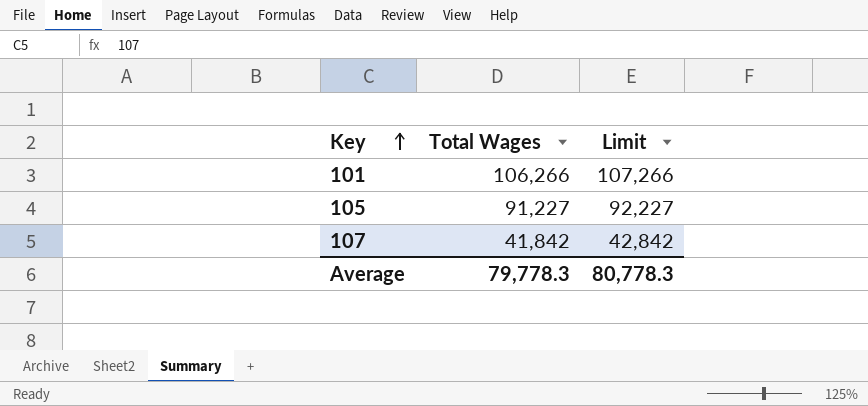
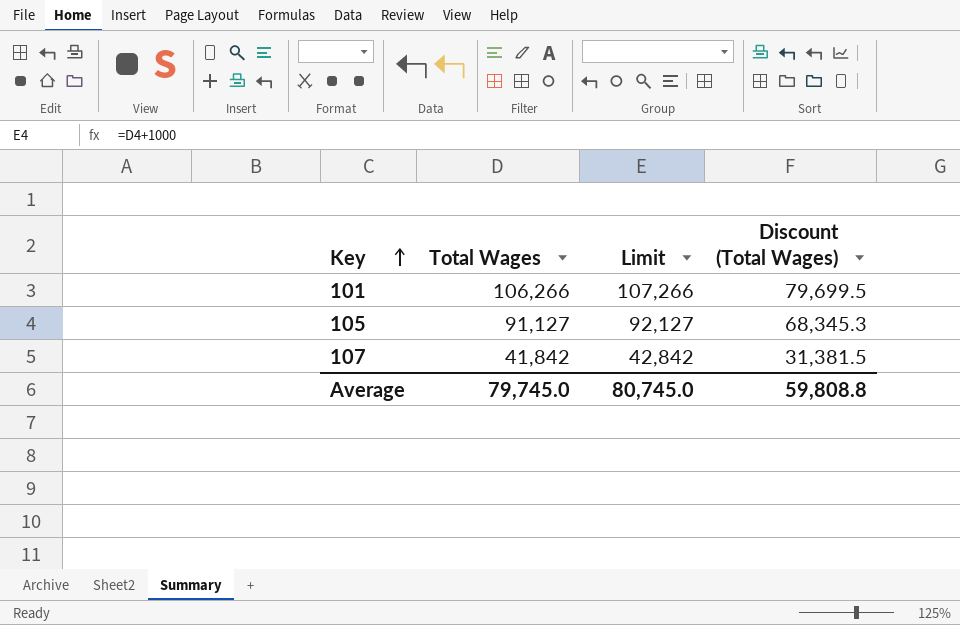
column Discount (Total Wages) | formula: none -> [Total Wages] * 0.75
105 | Total Wages: 91,227 -> 91,127
105 | Limit: 92,227 -> 92,127
Average | Total Wages: 79,778.3 -> 79,745.0
Average | Limit: 80,778.3 -> 80,745.0

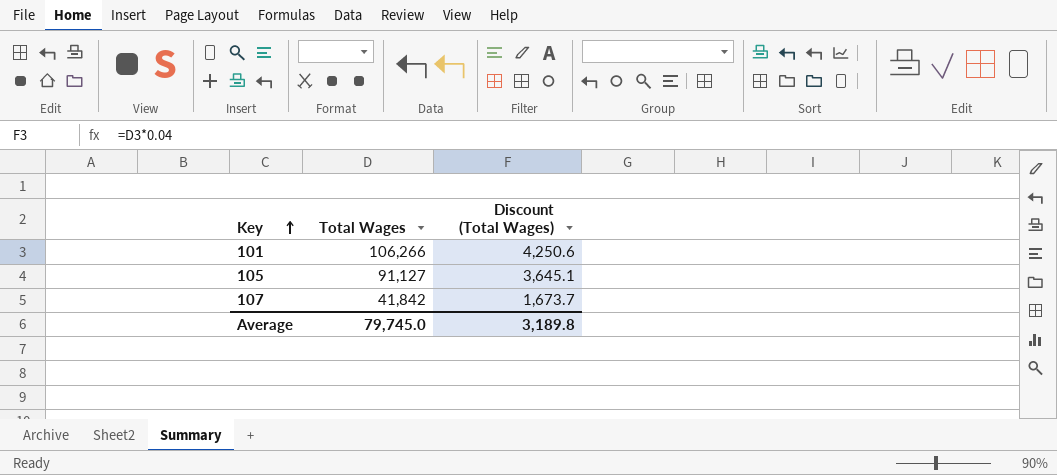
column Limit | formula: [Total Wages] + 1000 -> none
column Discount (Total Wages) | formula: [Total Wages] * 0.75 -> [Total Wages] * 0.04
Average | Discount (Total Wages): 59,808.8 -> 3,189.8

